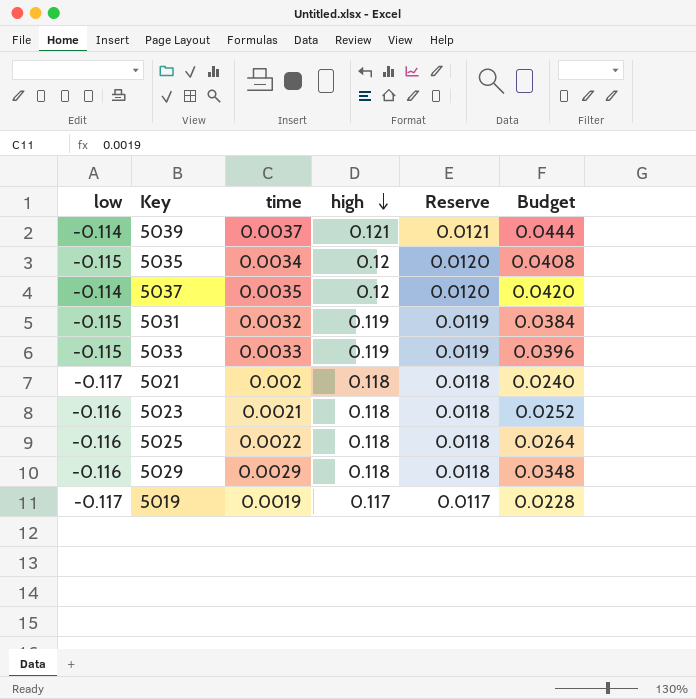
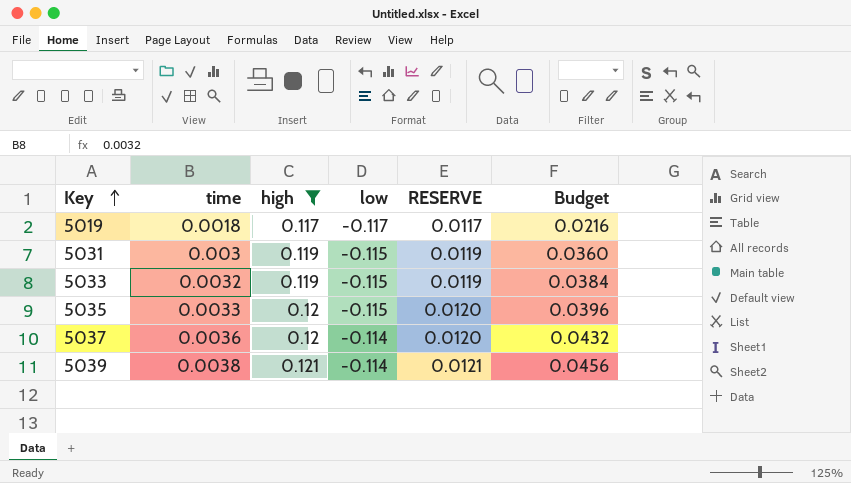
filter: none -> high != 0.118
row order: high descending -> Key ascending
column low | position: 1 -> 4
column name: Reserve -> RESERVE
5019 | time: 0.0019 -> 0.0018
5019 | Budget: 0.0228 -> 0.0216
5031 | time: 0.0032 -> 0.003
5031 | Budget: 0.0384 -> 0.0360
5033 | time: 0.0033 -> 0.0032
5033 | Budget: 0.0396 -> 0.0384
5035 | time: 0.0034 -> 0.0033
5035 | Budget: 0.0408 -> 0.0396
5037 | time: 0.0035 -> 0.0036
5037 | Budget: 0.0420 -> 0.0432
5039 | time: 0.0037 -> 0.0038
5039 | Budget: 0.0444 -> 0.0456

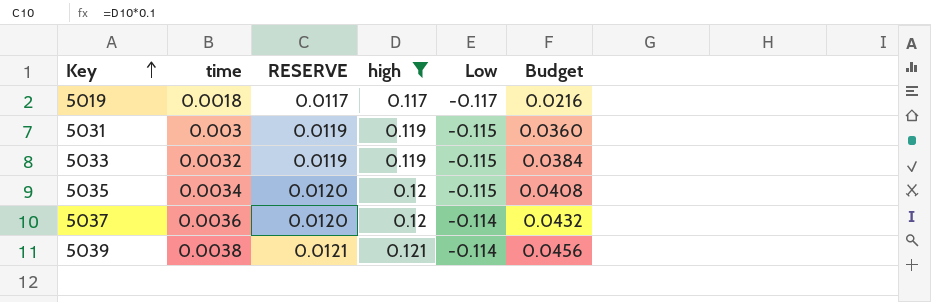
column RESERVE | position: 5 -> 3
column name: low -> Low
5035 | time: 0.0033 -> 0.0034
5035 | Budget: 0.0396 -> 0.0408

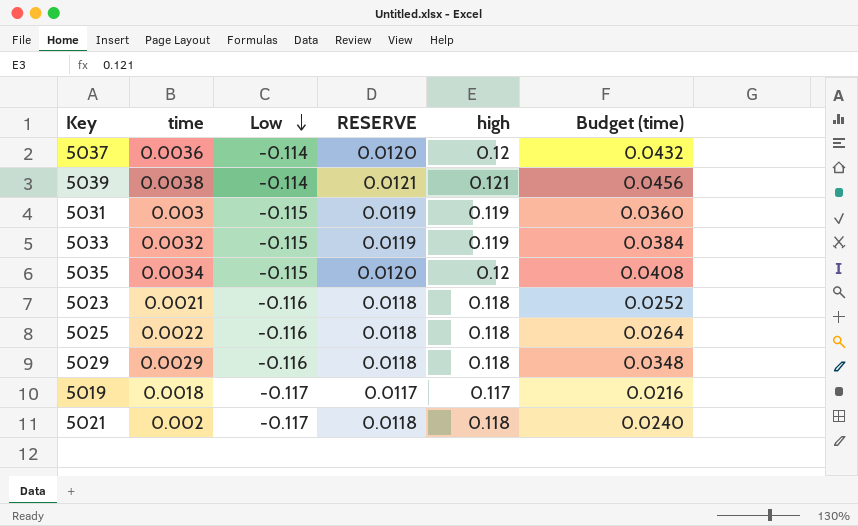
filter: high != 0.118 -> none
row order: Key ascending -> Low descending
column Low | position: 5 -> 3
column name: Budget -> Budget (time)

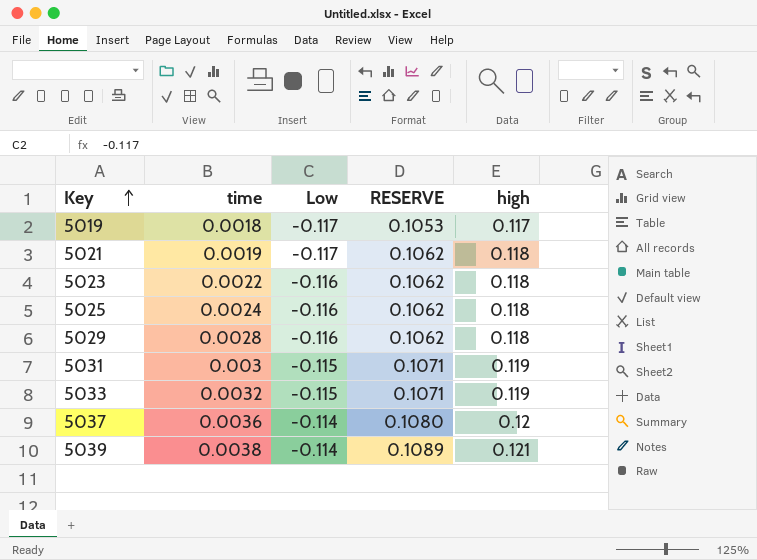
row order: Low descending -> Key ascending
column Budget (time) | formula: [time] * 12 -> none
column RESERVE | formula: [high] * 0.1 -> [high] * 0.9
row 5035: 0.0034 | -0.115 | 0.0120 | 0.12 | 0.0408 -> none
5021 | time: 0.002 -> 0.0019
5023 | time: 0.0021 -> 0.0022
5025 | time: 0.0022 -> 0.0024
5029 | time: 0.0029 -> 0.0028

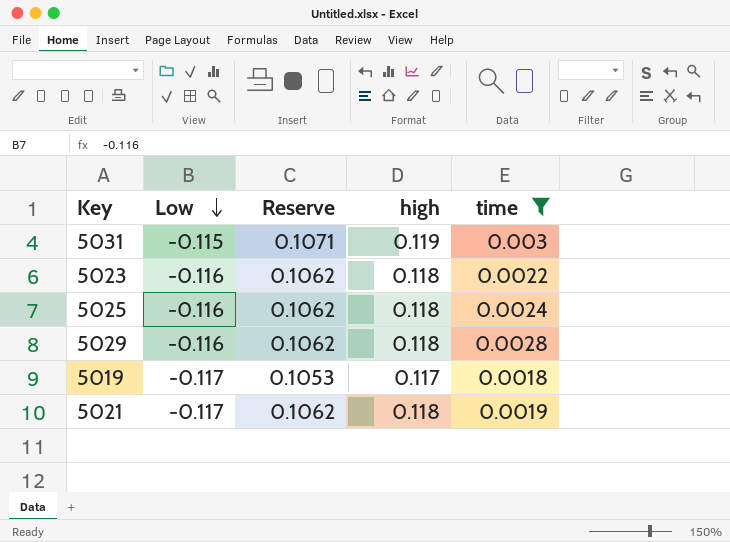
filter: none -> time <= 0.003
row order: Key ascending -> Low descending
column name: RESERVE -> Reserve
column time | position: 2 -> 5

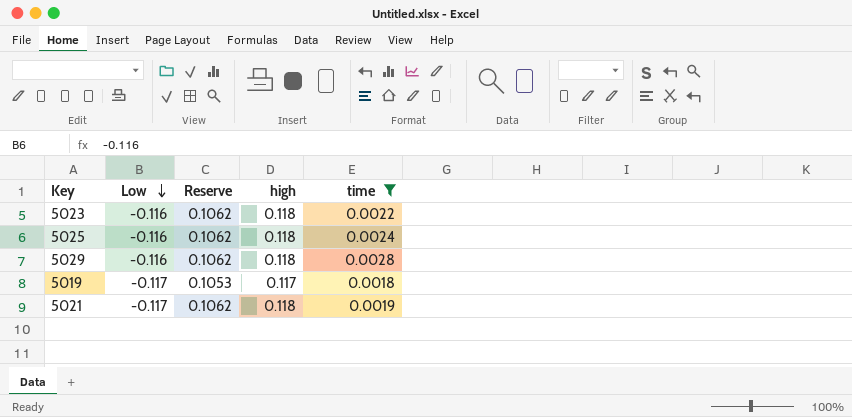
row 5031: -0.115 | 0.1071 | 0.119 | 0.003 -> none

